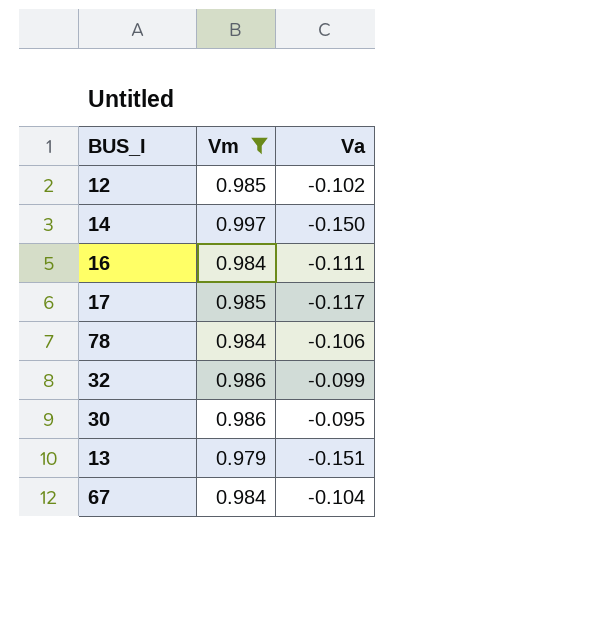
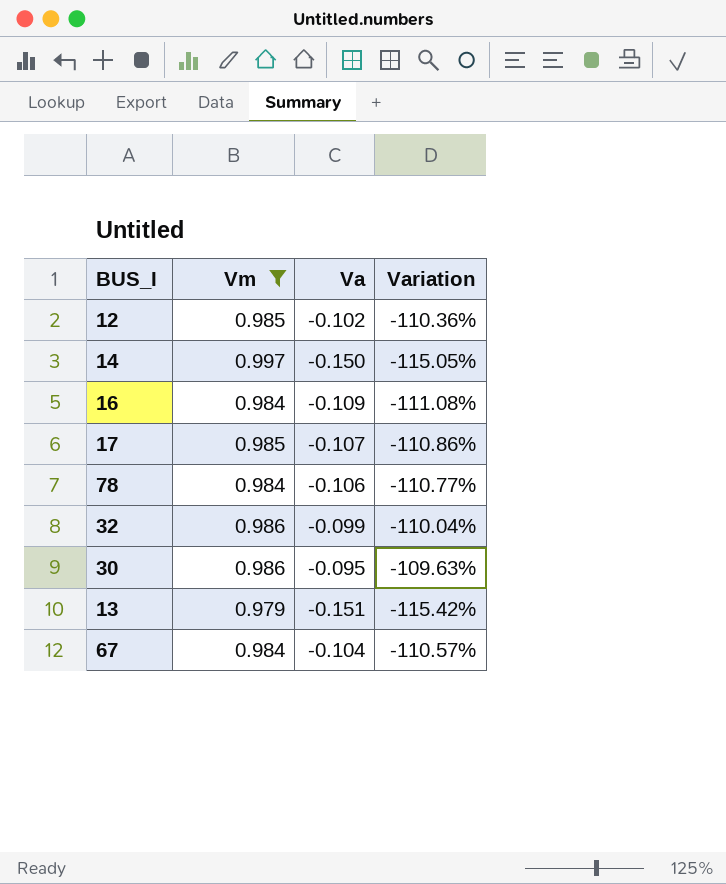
column Variation | formula: none -> ([Va] - [Vm]) / [Vm]
16 | Va: -0.111 -> -0.109
17 | Va: -0.117 -> -0.107

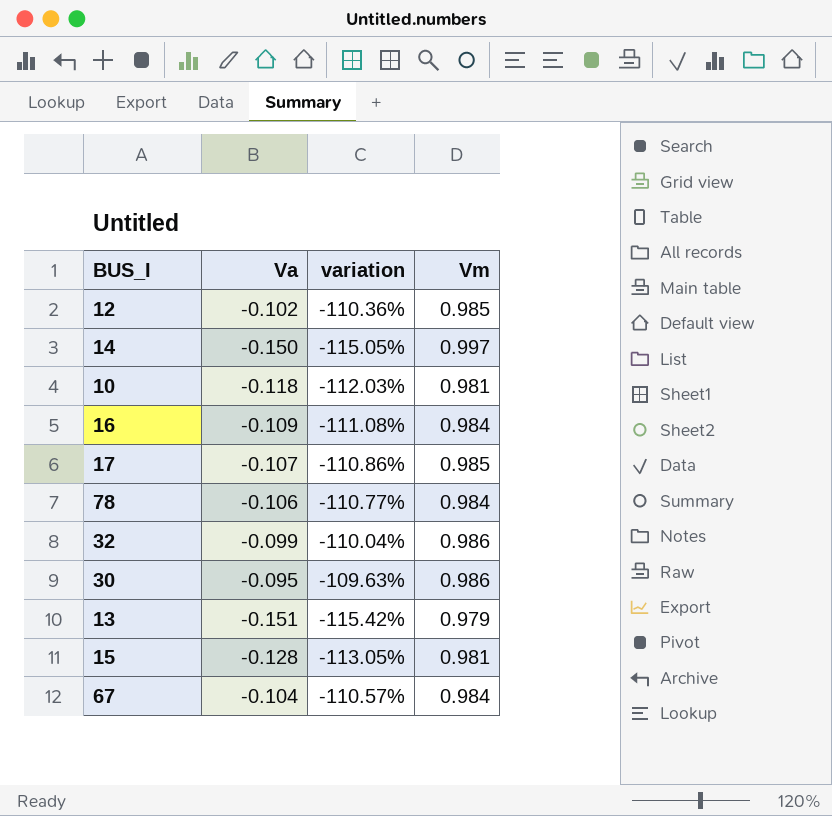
filter: Vm != 0.981 -> none
column name: Variation -> variation
column Vm | position: 2 -> 4

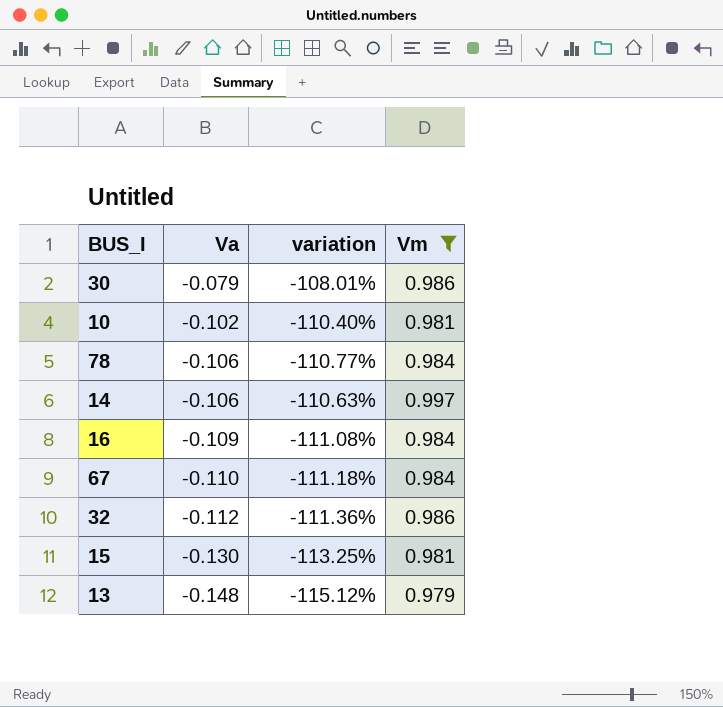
filter: none -> Vm != 0.985
row order: none -> Va descending
30 | Va: -0.095 -> -0.079
30 | variation: -109.63% -> -108.01%
10 | Va: -0.118 -> -0.102
10 | variation: -112.03% -> -110.40%
14 | Va: -0.150 -> -0.106
14 | variation: -115.05% -> -110.63%
67 | Va: -0.104 -> -0.110
67 | variation: -110.57% -> -111.18%
32 | Va: -0.099 -> -0.112
32 | variation: -110.04% -> -111.36%
15 | Va: -0.128 -> -0.130
15 | variation: -113.05% -> -113.25%
13 | Va: -0.151 -> -0.148
13 | variation: -115.42% -> -115.12%

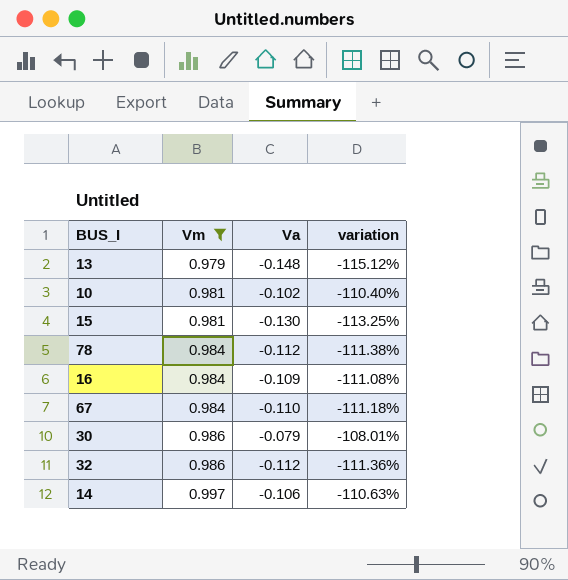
row order: Va descending -> Vm ascending
column Vm | position: 4 -> 2
78 | Va: -0.106 -> -0.112
78 | variation: -110.77% -> -111.38%

